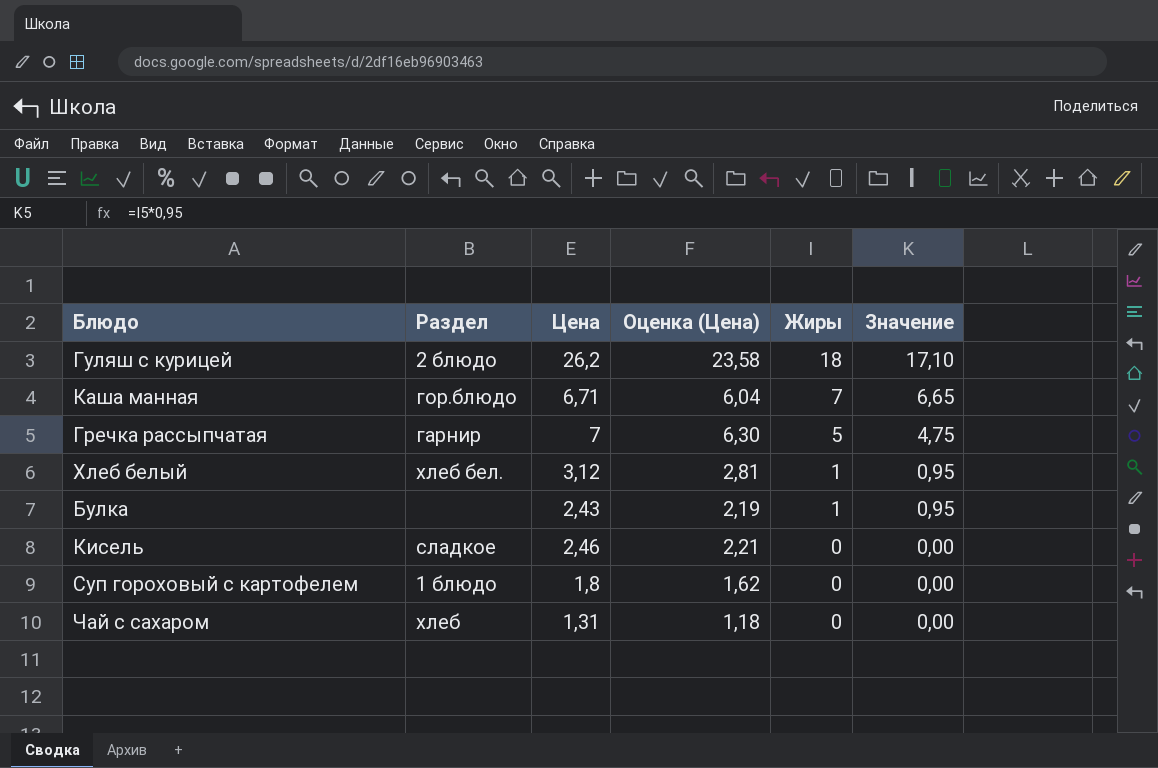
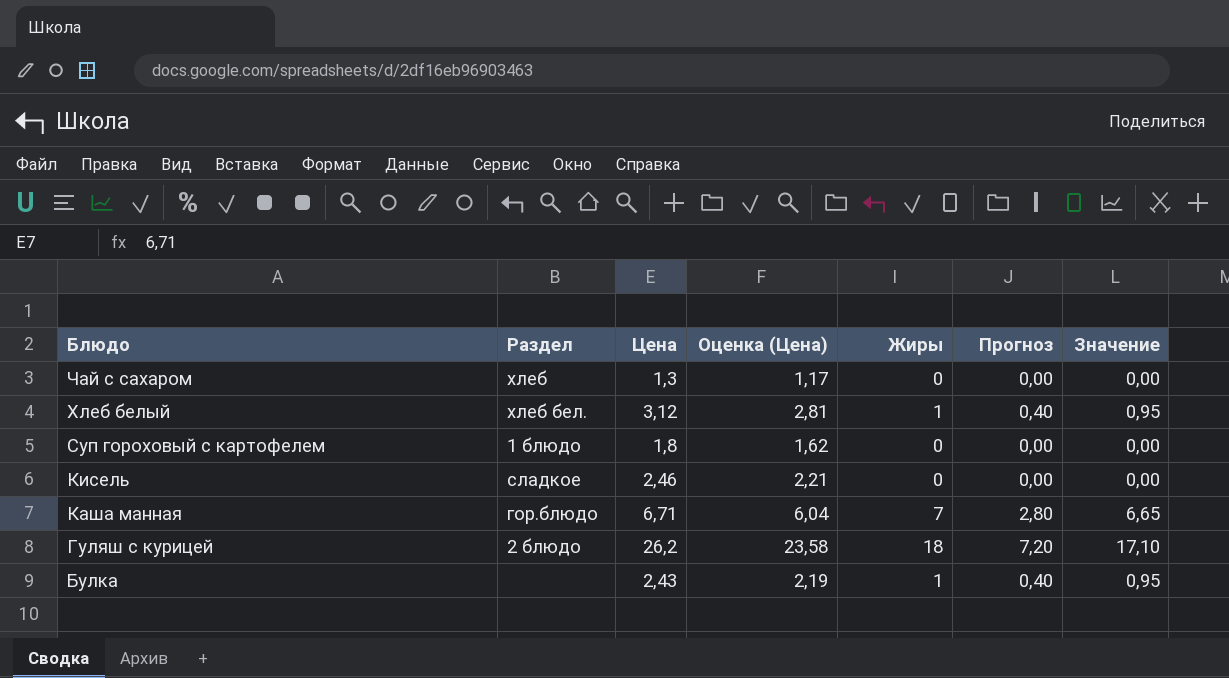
row order: Жиры descending -> Блюдо descending
column Прогноз | formula: none -> [Жиры] * 0,4
row Гречка рассыпчатая: гарнир | 7 | 6,30 | 5 | 4,75 -> none
Чай с сахаром | Цена: 1,31 -> 1,3
Чай с сахаром | Оценка (Цена): 1,18 -> 1,17

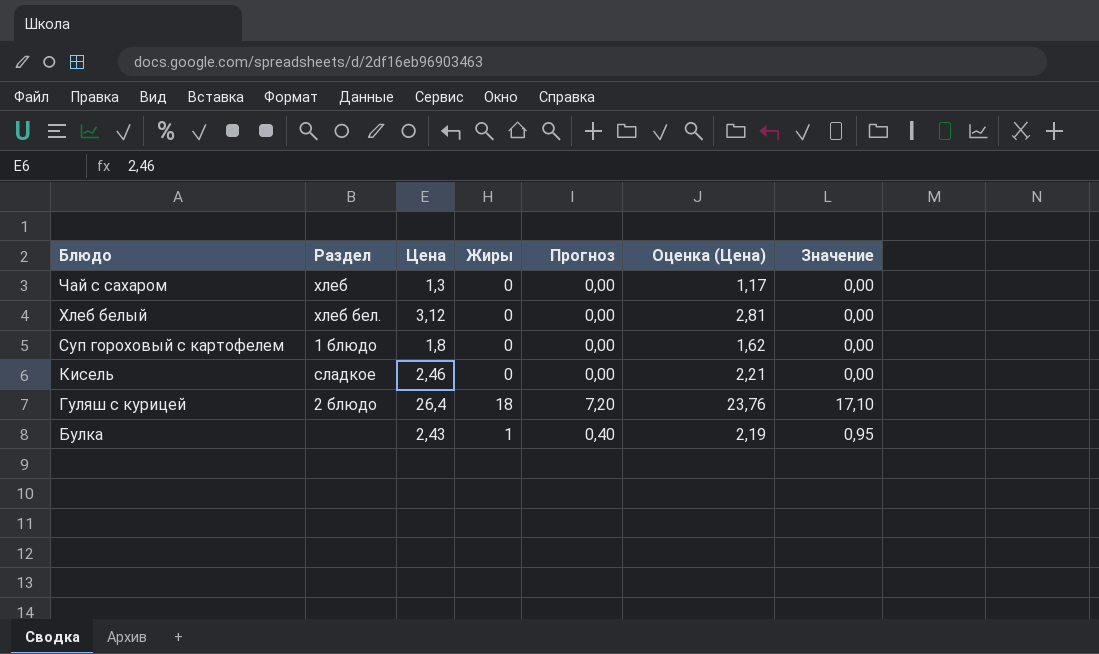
column Оценка (Цена) | position: 4 -> 6
row Каша манная: гор.блюдо | 6,71 | 6,04 | 7 | 2,80 | 6,65 -> none
Хлеб белый | Жиры: 1 -> 0
Хлеб белый | Прогноз: 0,40 -> 0,00
Хлеб белый | Значение: 0,95 -> 0,00
Гуляш с курицей | Цена: 26,2 -> 26,4
Гуляш с курицей | Оценка (Цена): 23,58 -> 23,76

